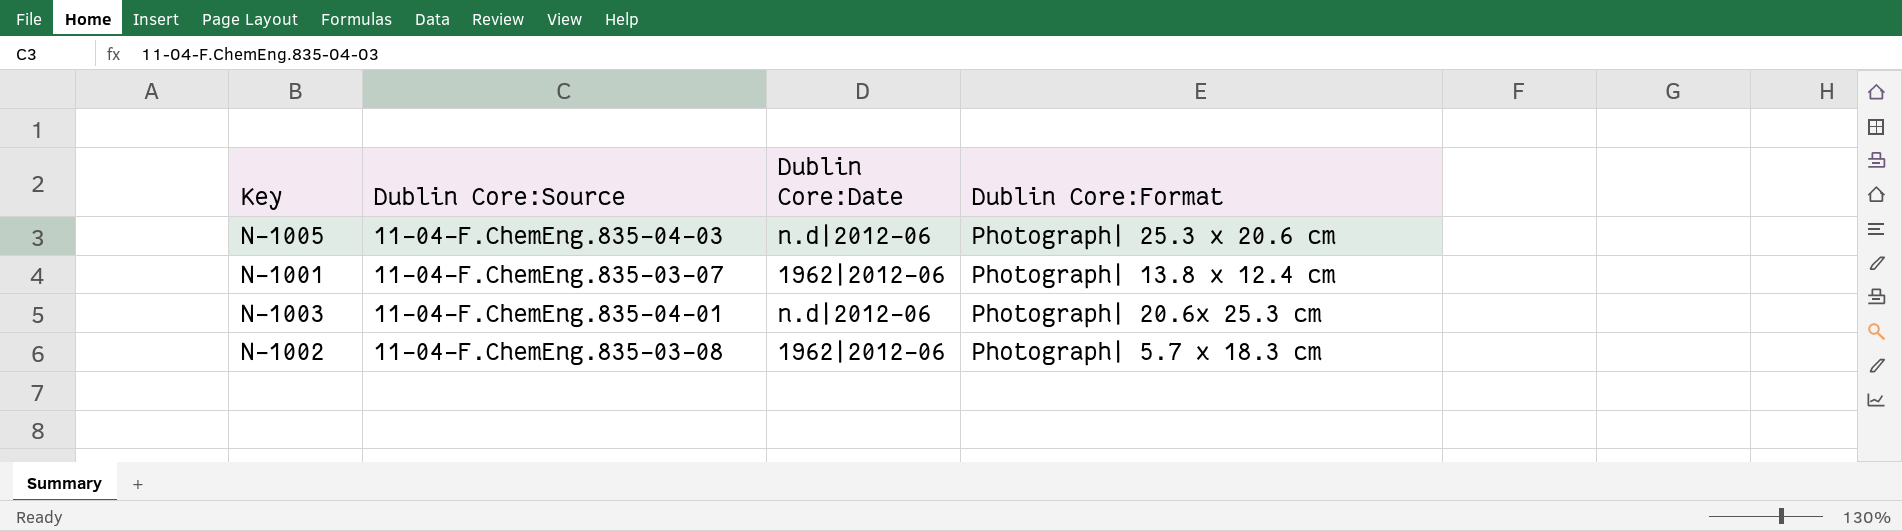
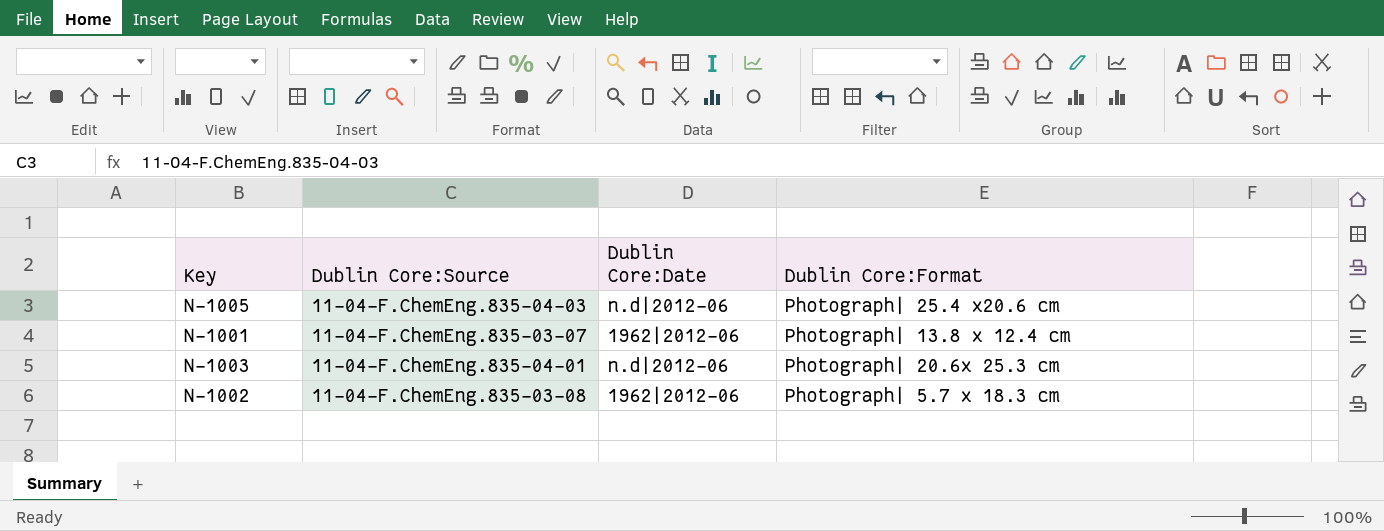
N-1005 | Dublin Core:Format: Photograph| 25.3 x 20.6 cm -> Photograph| 25.4 x20.6 cm

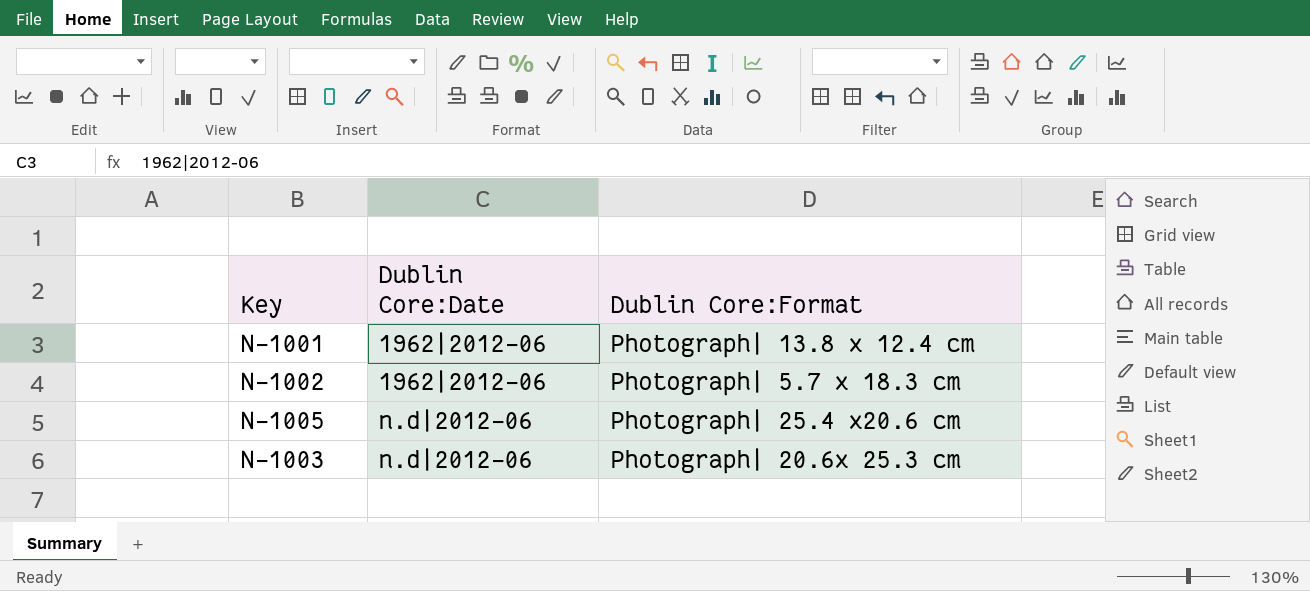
row order: none -> Dublin Core:Date ascending
column Dublin Core:Source | position: 2 -> none

